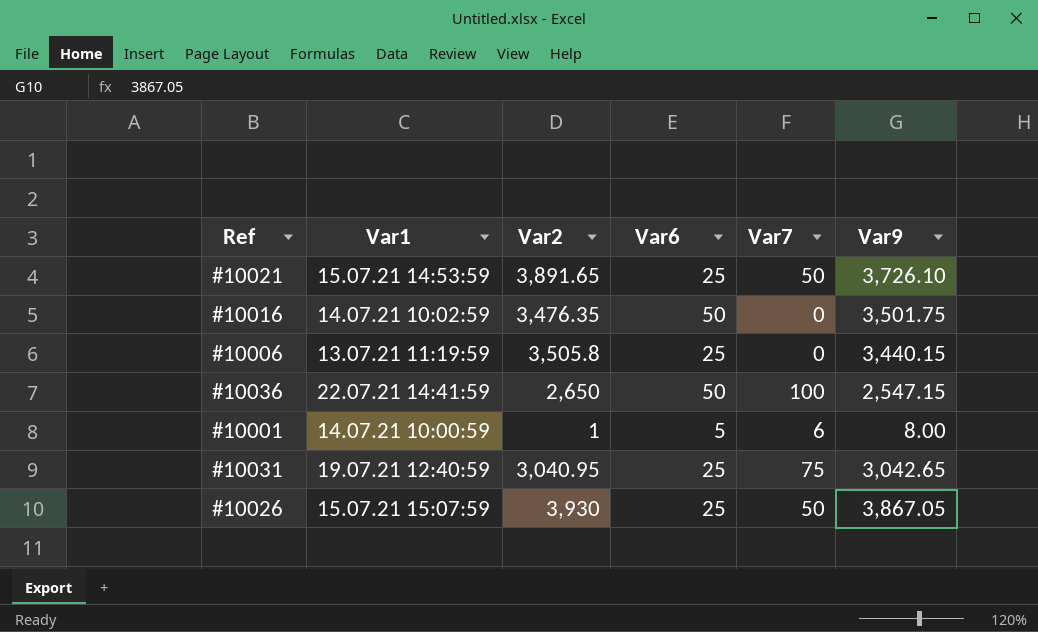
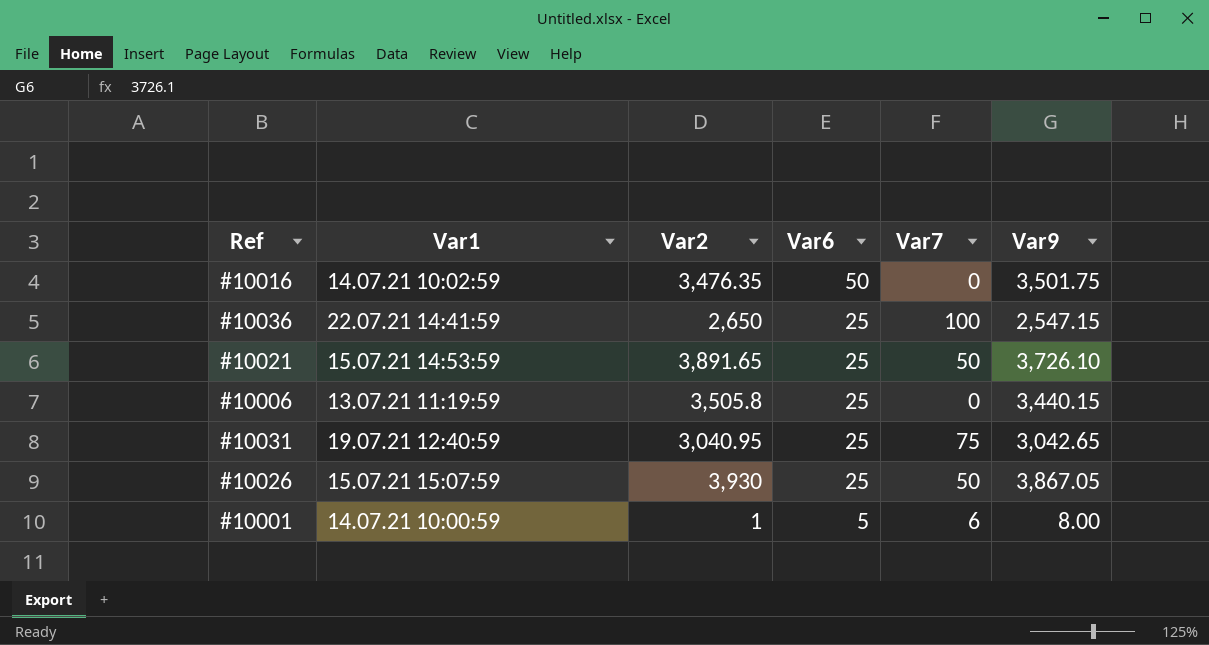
row order: none -> Var6 descending
#10036 | Var6: 50 -> 25

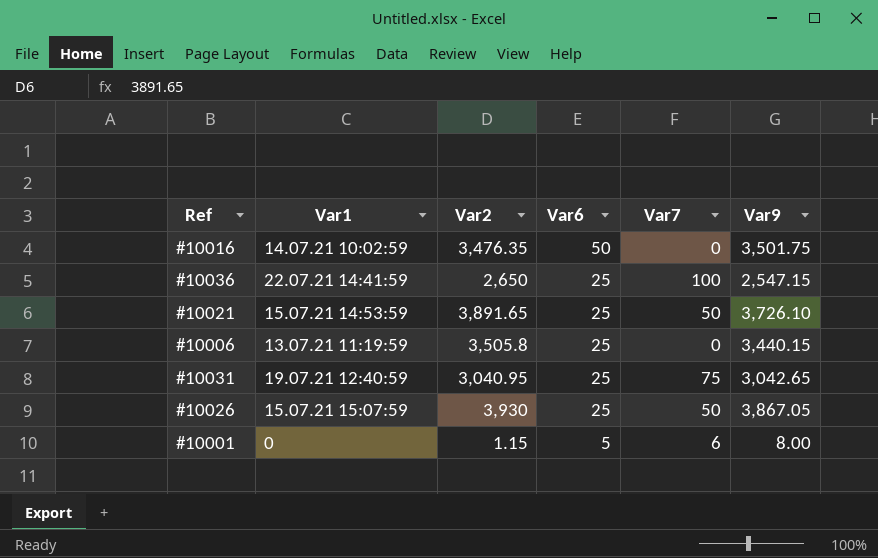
#10001 | Var1: 14.07.21 10:00:59 -> 0
#10001 | Var2: 1 -> 1.15

